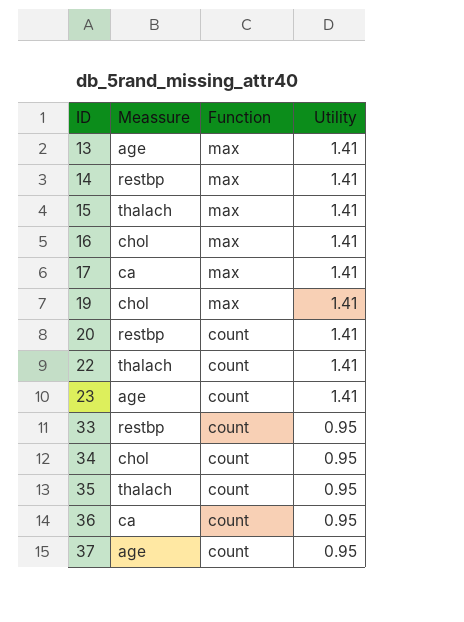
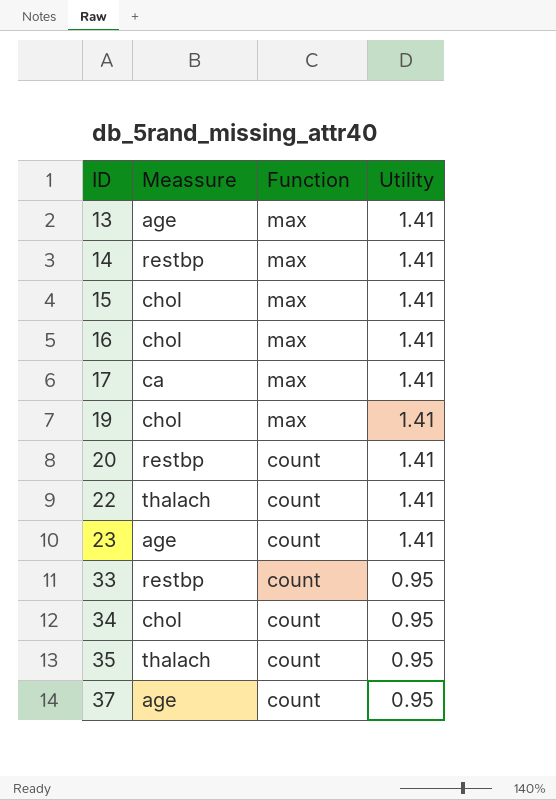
row 36: ca | count | 0.95 -> none
15 | Meassure: thalach -> chol

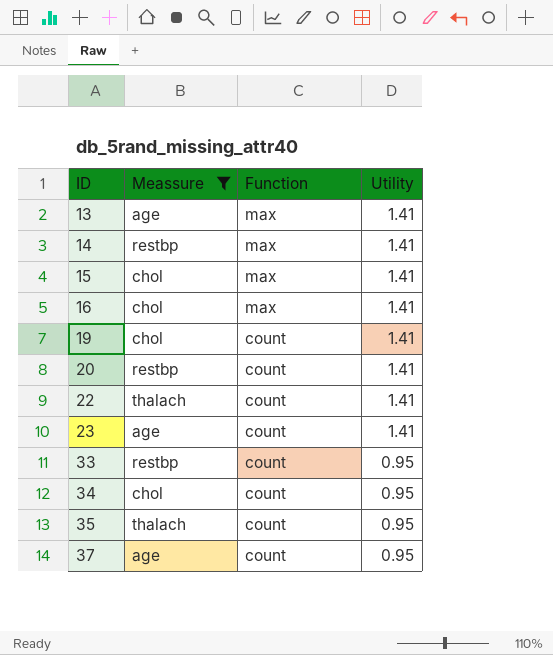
filter: none -> Meassure != ca
19 | Function: max -> count

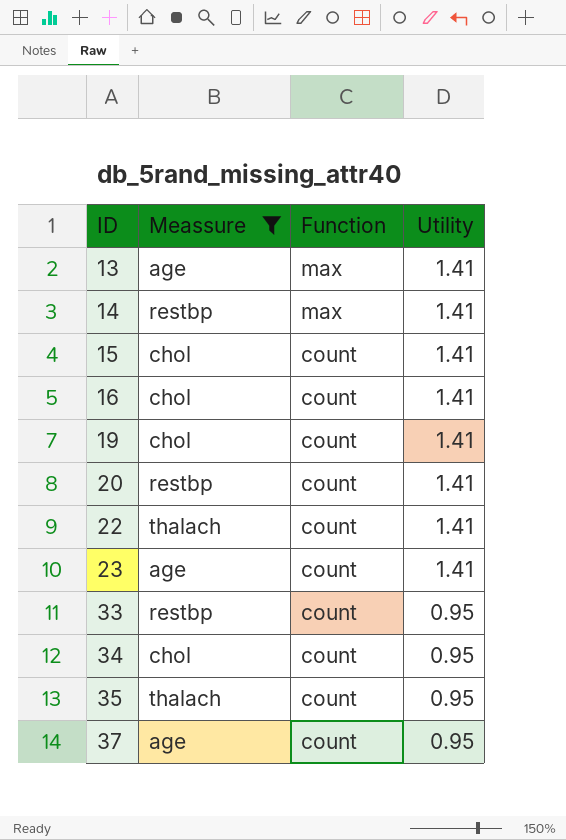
15 | Function: max -> count
16 | Function: max -> count

